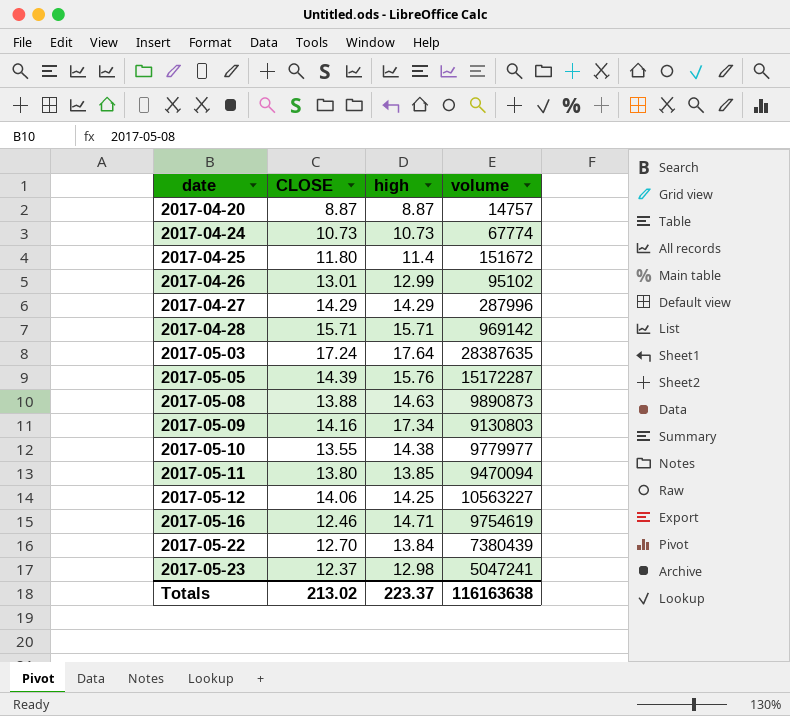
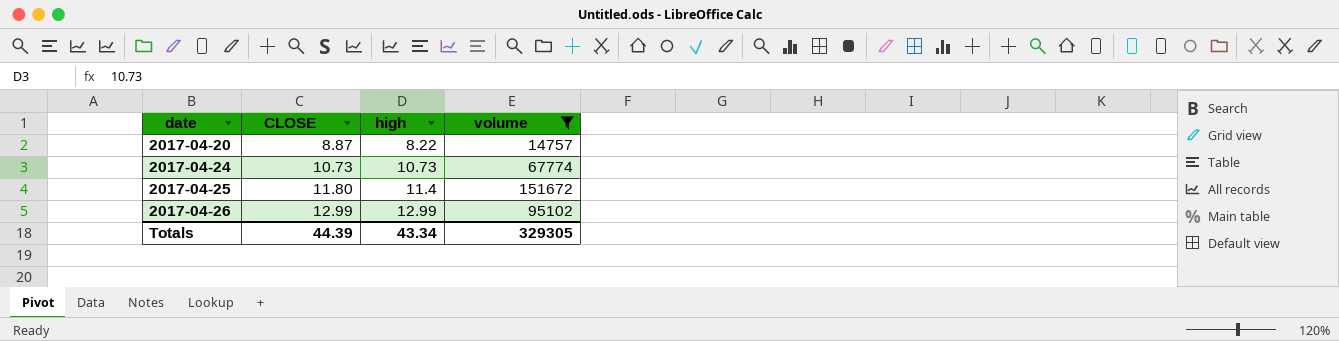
filter: none -> volume <= 151672
2017-04-20 | high: 8.87 -> 8.22
2017-04-26 | CLOSE: 13.01 -> 12.99
Totals | CLOSE: 213.02 -> 44.39
Totals | high: 223.37 -> 43.34
Totals | volume: 116163638 -> 329305

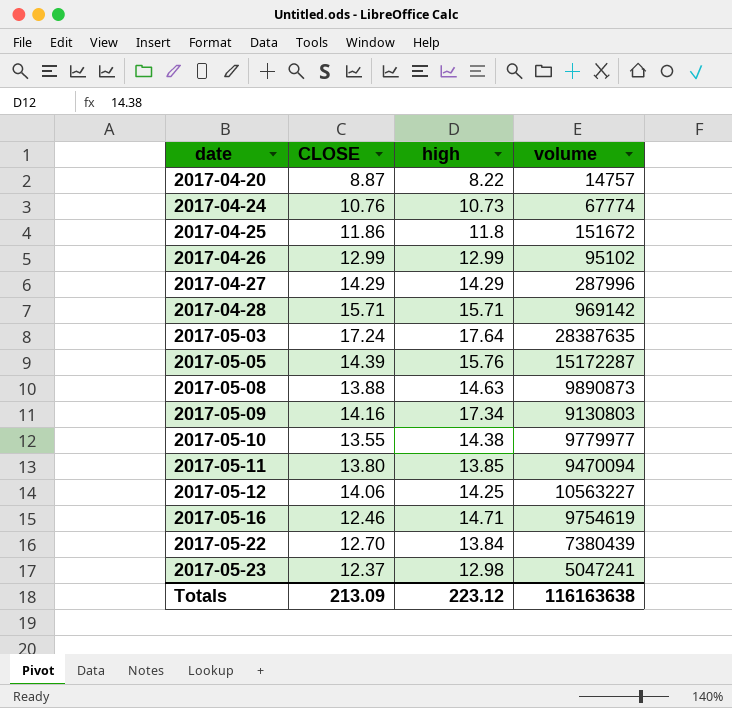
filter: volume <= 151672 -> none
2017-04-24 | CLOSE: 10.73 -> 10.76
2017-04-25 | CLOSE: 11.80 -> 11.86
2017-04-25 | high: 11.4 -> 11.8
Totals | CLOSE: 44.39 -> 213.09
Totals | high: 43.34 -> 223.12
Totals | volume: 329305 -> 116163638

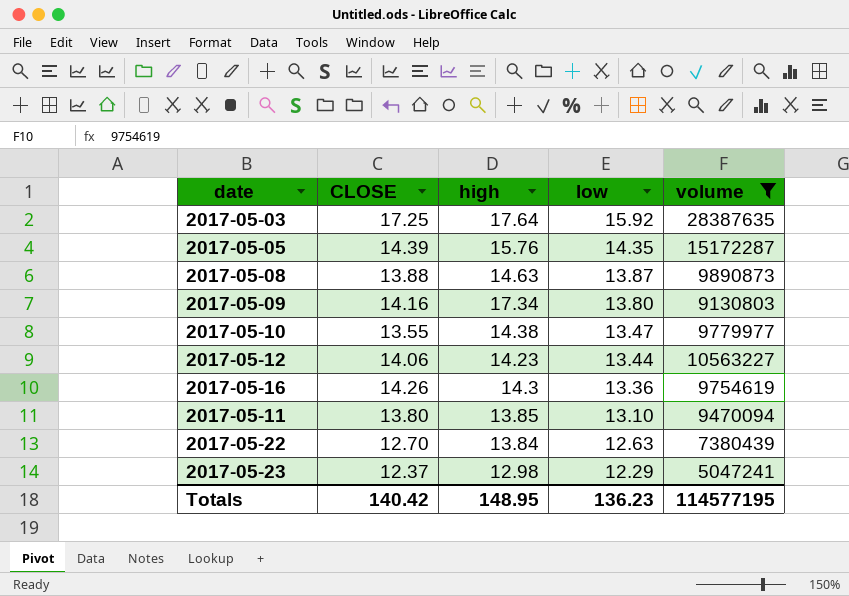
filter: none -> volume >= 5047241
row order: date ascending -> low descending
column low | position: none -> 4
2017-05-03 | CLOSE: 17.24 -> 17.25
2017-05-12 | high: 14.25 -> 14.23
2017-05-16 | CLOSE: 12.46 -> 14.26
2017-05-16 | high: 14.71 -> 14.3
Totals | CLOSE: 213.09 -> 140.42
Totals | high: 223.12 -> 148.95
Totals | volume: 116163638 -> 114577195

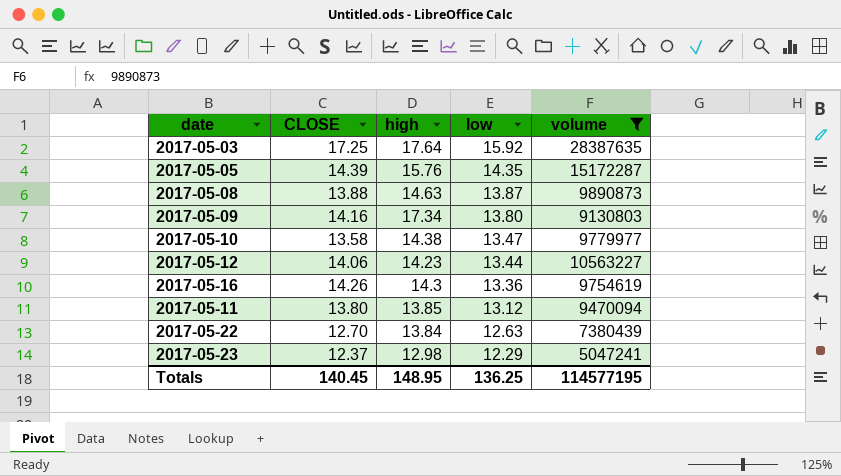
2017-05-10 | CLOSE: 13.55 -> 13.58
2017-05-11 | low: 13.10 -> 13.12
Totals | CLOSE: 140.42 -> 140.45
Totals | low: 136.23 -> 136.25

